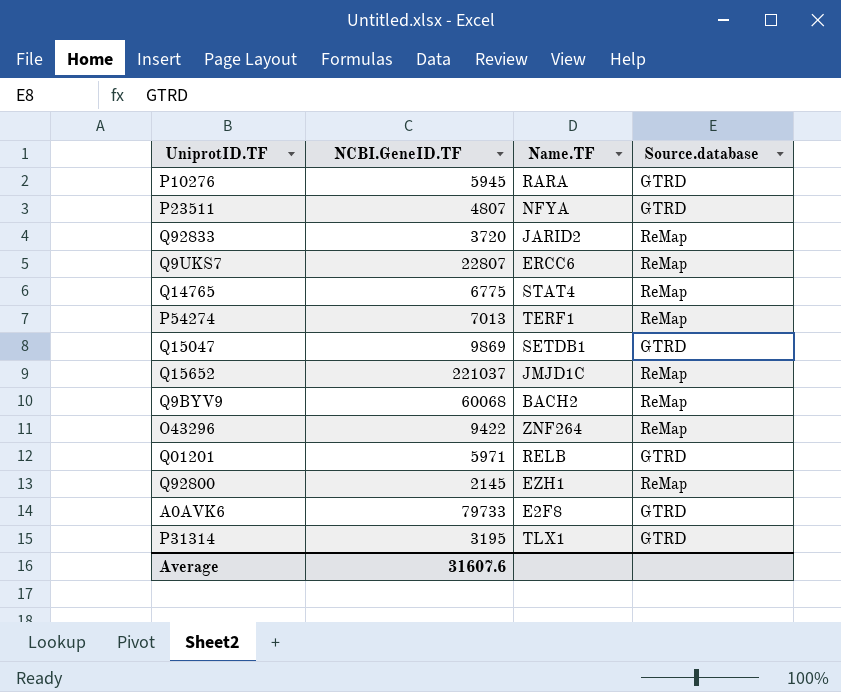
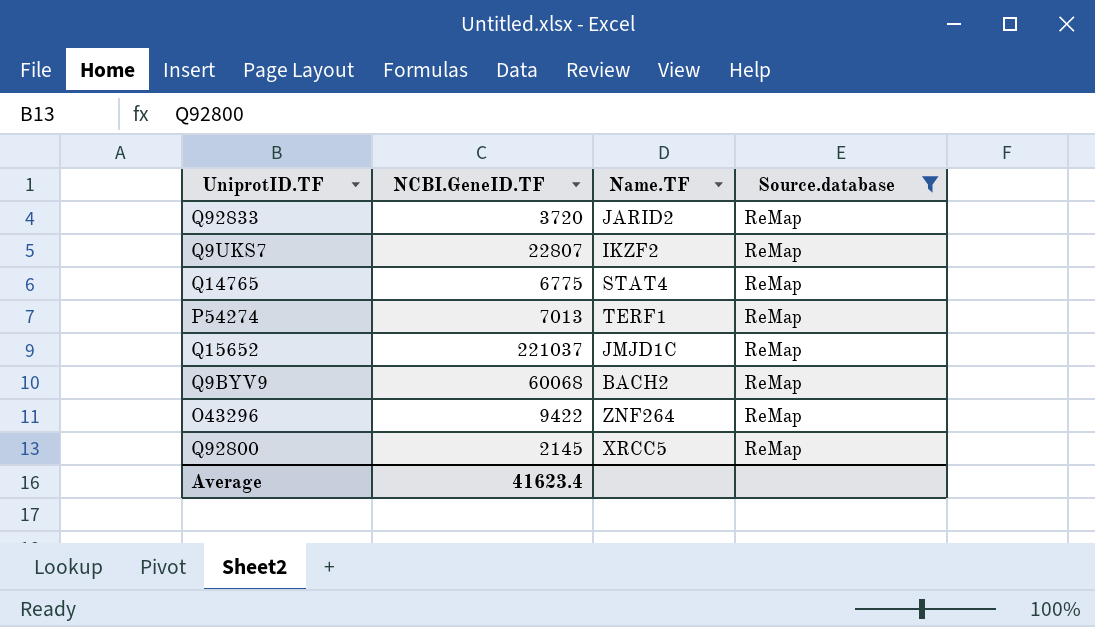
filter: none -> Source.database = ReMap
Q9UKS7 | Name.TF: ERCC6 -> IKZF2
Q92800 | Name.TF: EZH1 -> XRCC5
Average | NCBI.GeneID.TF: 31607.6 -> 41623.4

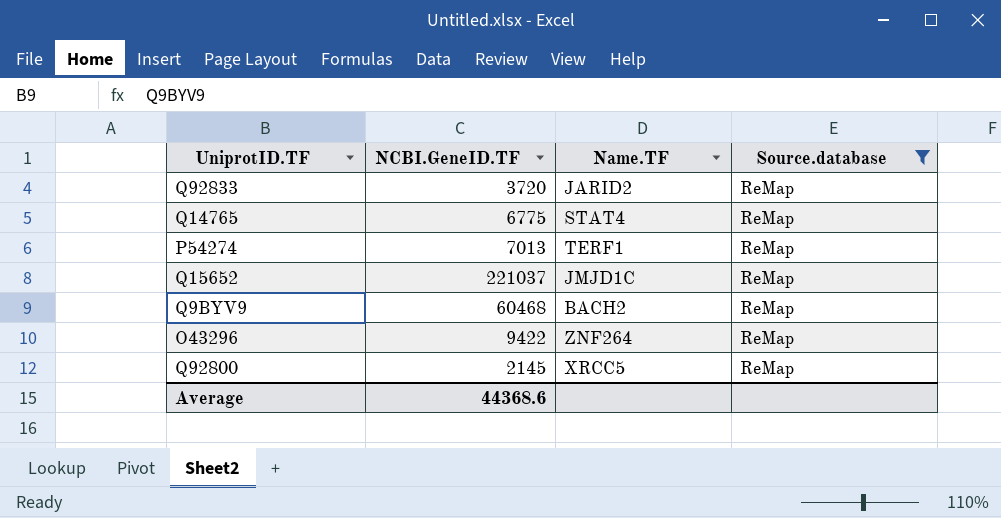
row Q9UKS7: 22807 | IKZF2 | ReMap -> none
Q9BYV9 | NCBI.GeneID.TF: 60068 -> 60468
Average | NCBI.GeneID.TF: 41623.4 -> 44368.6

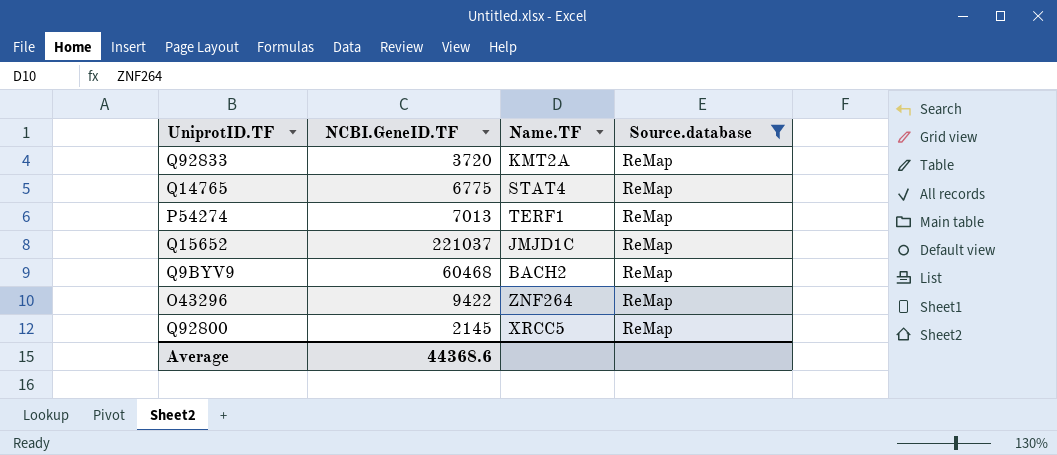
Q92833 | Name.TF: JARID2 -> KMT2A

